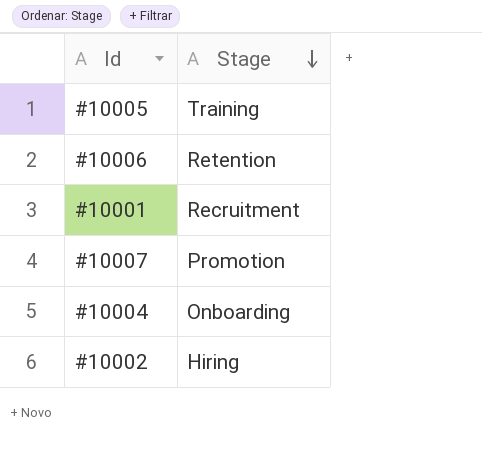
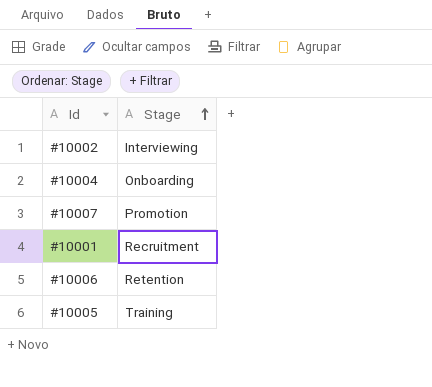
row order: Stage descending -> Stage ascending
#10002 | Stage: Hiring -> Interviewing

